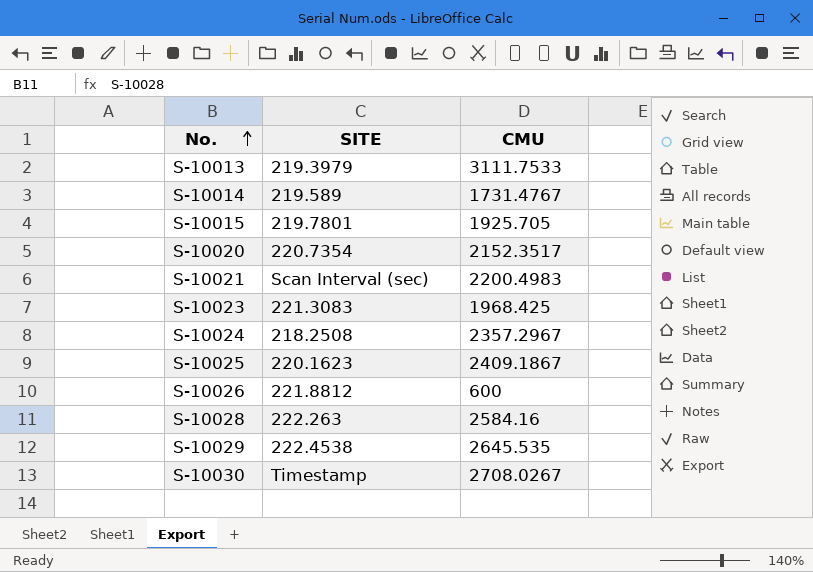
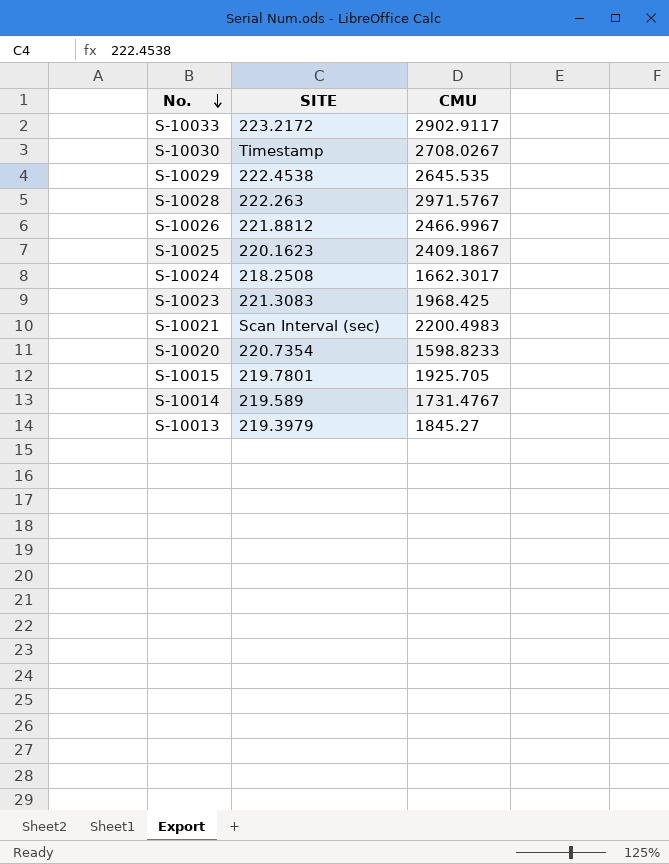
row order: No. ascending -> No. descending
row S-10033: none -> 223.2172 | 2902.9117
S-10028 | CMU: 2584.16 -> 2971.5767
S-10026 | CMU: 600 -> 2466.9967
S-10024 | CMU: 2357.2967 -> 1662.3017
S-10020 | CMU: 2152.3517 -> 1598.8233
S-10013 | CMU: 3111.7533 -> 1845.27

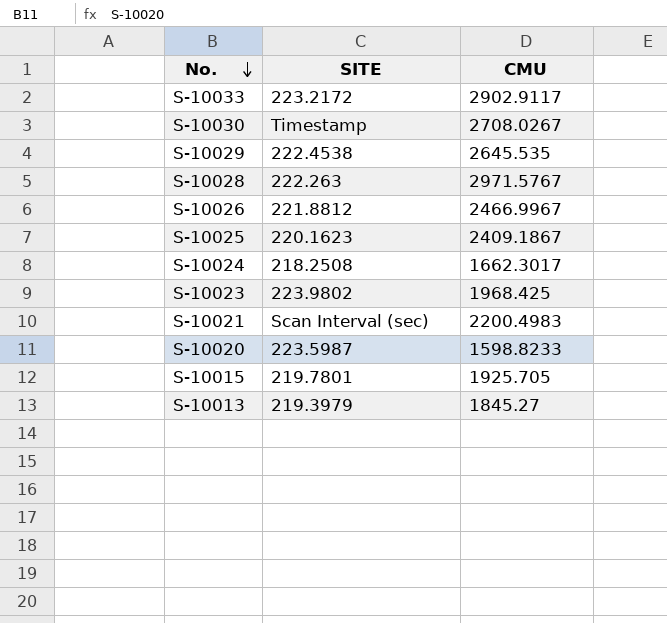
row S-10014: 219.589 | 1731.4767 -> none
S-10023 | SITE: 221.3083 -> 223.9802
S-10020 | SITE: 220.7354 -> 223.5987

